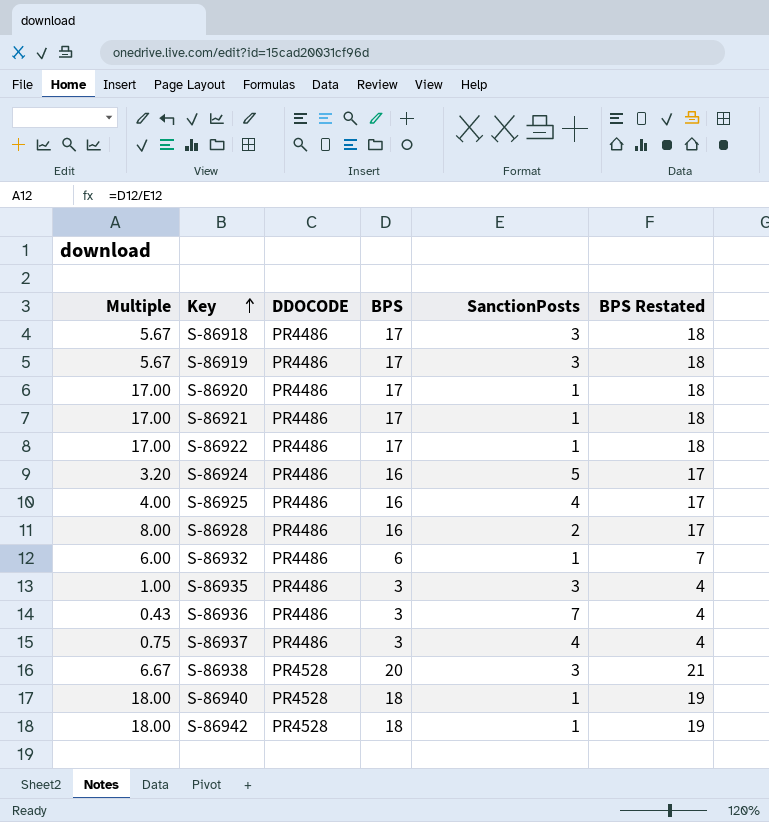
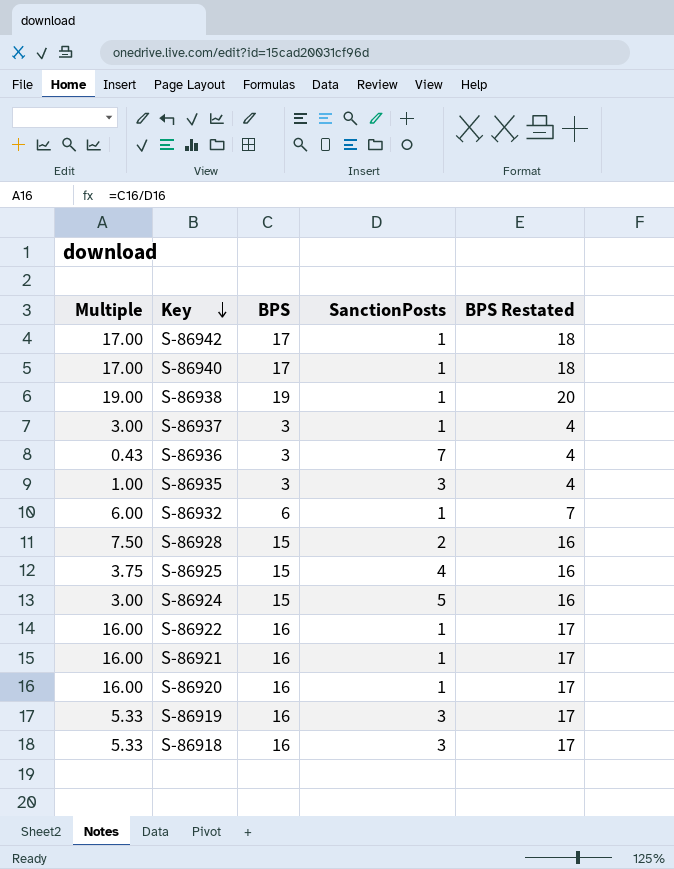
row order: Key ascending -> Key descending
column DDOCODE | position: 3 -> none
S-86942 | Multiple: 18.00 -> 17.00
S-86942 | BPS: 18 -> 17
S-86942 | BPS Restated: 19 -> 18
S-86940 | Multiple: 18.00 -> 17.00
S-86940 | BPS: 18 -> 17
S-86940 | BPS Restated: 19 -> 18
S-86938 | Multiple: 6.67 -> 19.00
S-86938 | BPS: 20 -> 19
S-86938 | SanctionPosts: 3 -> 1
S-86938 | BPS Restated: 21 -> 20
S-86937 | Multiple: 0.75 -> 3.00
S-86937 | SanctionPosts: 4 -> 1
S-86928 | Multiple: 8.00 -> 7.50
S-86928 | BPS: 16 -> 15
S-86928 | BPS Restated: 17 -> 16
S-86925 | Multiple: 4.00 -> 3.75
S-86925 | BPS: 16 -> 15
S-86925 | BPS Restated: 17 -> 16
S-86924 | Multiple: 3.20 -> 3.00
S-86924 | BPS: 16 -> 15
S-86924 | BPS Restated: 17 -> 16
S-86922 | Multiple: 17.00 -> 16.00
S-86922 | BPS: 17 -> 16
S-86922 | BPS Restated: 18 -> 17
S-86921 | Multiple: 17.00 -> 16.00
S-86921 | BPS: 17 -> 16
S-86921 | BPS Restated: 18 -> 17
S-86920 | Multiple: 17.00 -> 16.00
S-86920 | BPS: 17 -> 16
S-86920 | BPS Restated: 18 -> 17
S-86919 | Multiple: 5.67 -> 5.33
S-86919 | BPS: 17 -> 16
S-86919 | BPS Restated: 18 -> 17
S-86918 | Multiple: 5.67 -> 5.33
S-86918 | BPS: 17 -> 16
S-86918 | BPS Restated: 18 -> 17

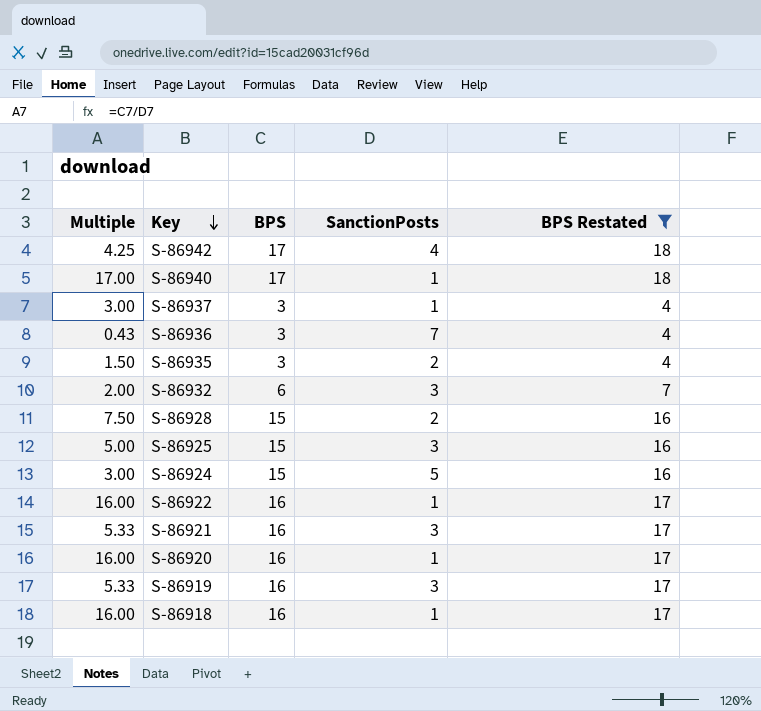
filter: none -> BPS Restated != 20
S-86942 | Multiple: 17.00 -> 4.25
S-86942 | SanctionPosts: 1 -> 4
S-86935 | Multiple: 1.00 -> 1.50
S-86935 | SanctionPosts: 3 -> 2
S-86932 | Multiple: 6.00 -> 2.00
S-86932 | SanctionPosts: 1 -> 3
S-86925 | Multiple: 3.75 -> 5.00
S-86925 | SanctionPosts: 4 -> 3
S-86921 | Multiple: 16.00 -> 5.33
S-86921 | SanctionPosts: 1 -> 3
S-86918 | Multiple: 5.33 -> 16.00
S-86918 | SanctionPosts: 3 -> 1

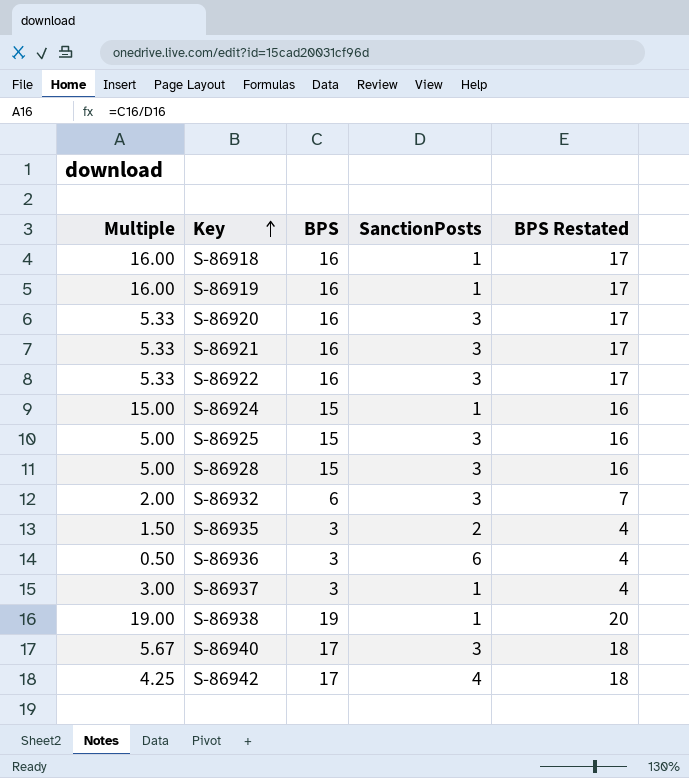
filter: BPS Restated != 20 -> none
row order: Key descending -> Key ascending
S-86919 | Multiple: 5.33 -> 16.00
S-86919 | SanctionPosts: 3 -> 1
S-86920 | Multiple: 16.00 -> 5.33
S-86920 | SanctionPosts: 1 -> 3
S-86922 | Multiple: 16.00 -> 5.33
S-86922 | SanctionPosts: 1 -> 3
S-86924 | Multiple: 3.00 -> 15.00
S-86924 | SanctionPosts: 5 -> 1
S-86928 | Multiple: 7.50 -> 5.00
S-86928 | SanctionPosts: 2 -> 3
S-86936 | Multiple: 0.43 -> 0.50
S-86936 | SanctionPosts: 7 -> 6
S-86940 | Multiple: 17.00 -> 5.67
S-86940 | SanctionPosts: 1 -> 3

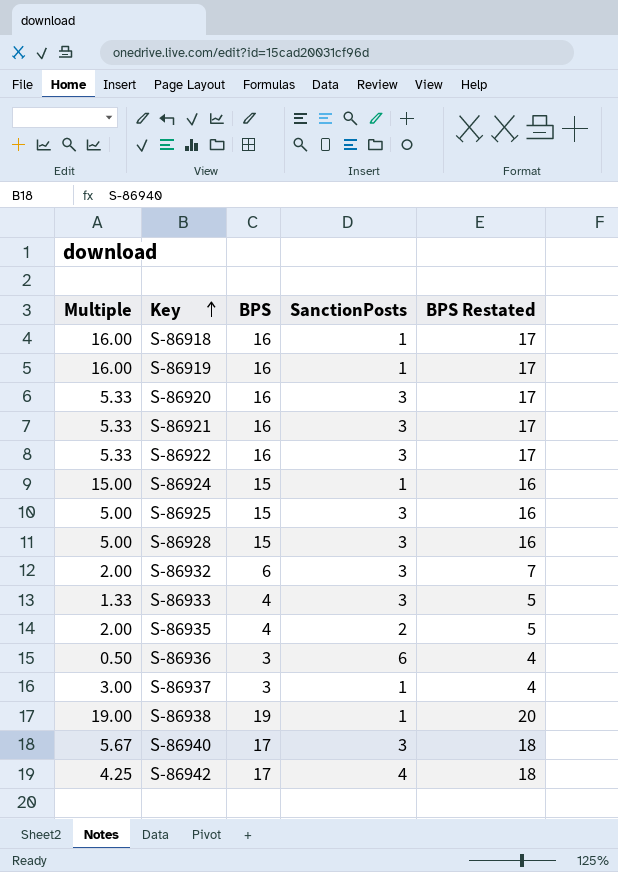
row S-86933: none -> 1.33 | 4 | 3 | 5
S-86935 | Multiple: 1.50 -> 2.00
S-86935 | BPS: 3 -> 4
S-86935 | BPS Restated: 4 -> 5

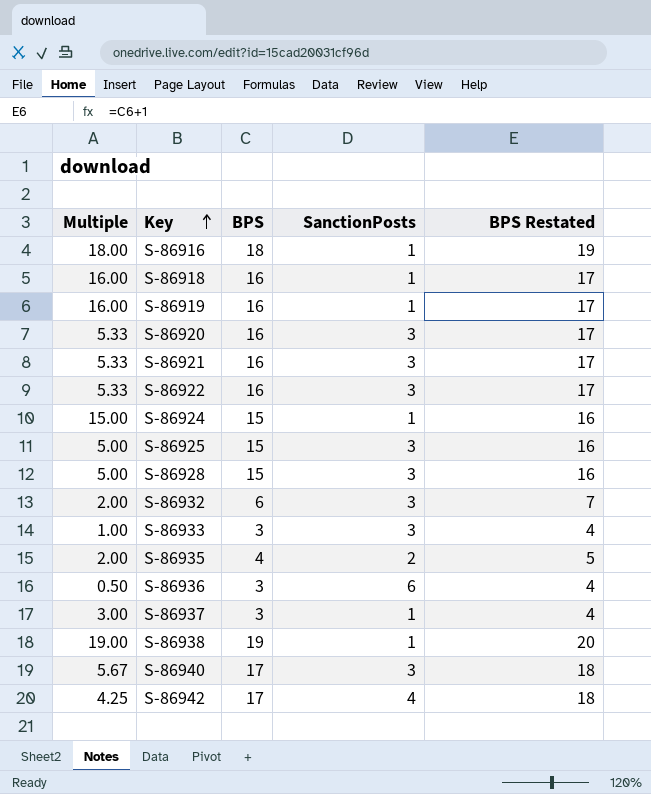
row S-86916: none -> 18.00 | 18 | 1 | 19
S-86933 | Multiple: 1.33 -> 1.00
S-86933 | BPS: 4 -> 3
S-86933 | BPS Restated: 5 -> 4

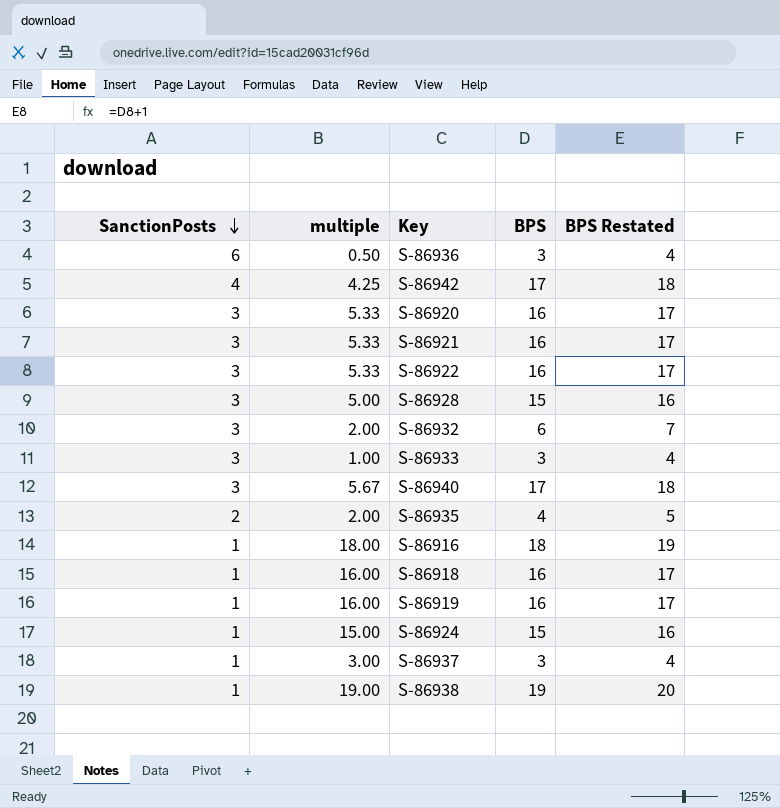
row order: Key ascending -> SanctionPosts descending
column SanctionPosts | position: 4 -> 1
column name: Multiple -> multiple
row S-86925: 5.00 | 15 | 3 | 16 -> none

